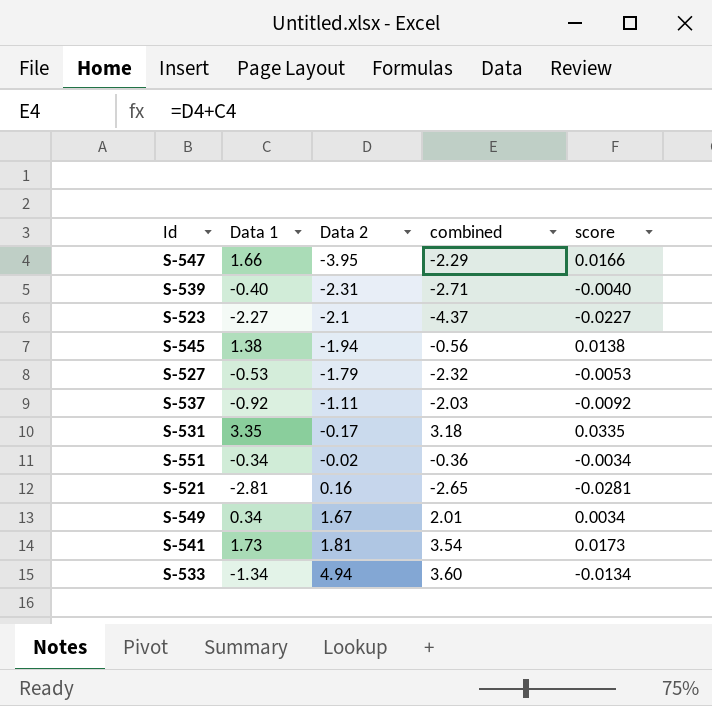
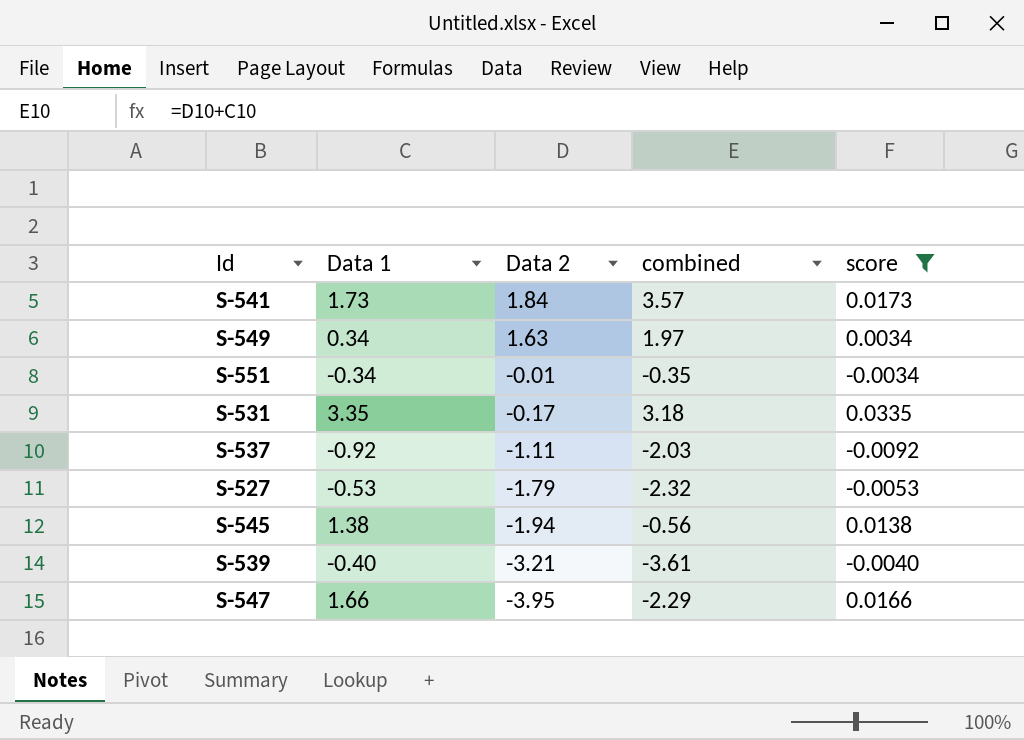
filter: none -> score >= -0.0092
row order: Data 2 ascending -> Data 2 descending
S-541 | Data 2: 1.81 -> 1.84
S-541 | combined: 3.54 -> 3.57
S-549 | Data 2: 1.67 -> 1.63
S-549 | combined: 2.01 -> 1.97
S-551 | Data 2: -0.02 -> -0.01
S-551 | combined: -0.36 -> -0.35
S-539 | Data 2: -2.31 -> -3.21
S-539 | combined: -2.71 -> -3.61

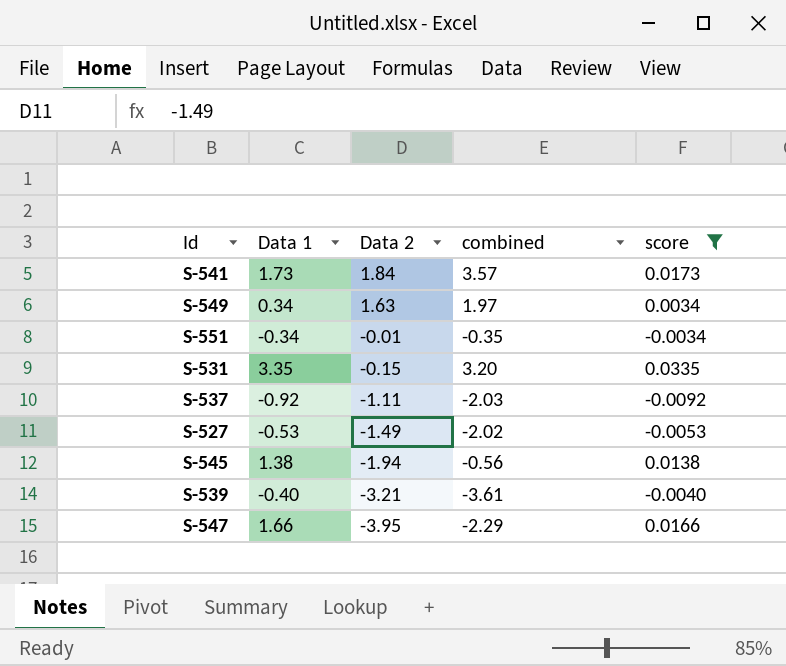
S-531 | Data 2: -0.17 -> -0.15
S-531 | combined: 3.18 -> 3.20
S-527 | Data 2: -1.79 -> -1.49
S-527 | combined: -2.32 -> -2.02

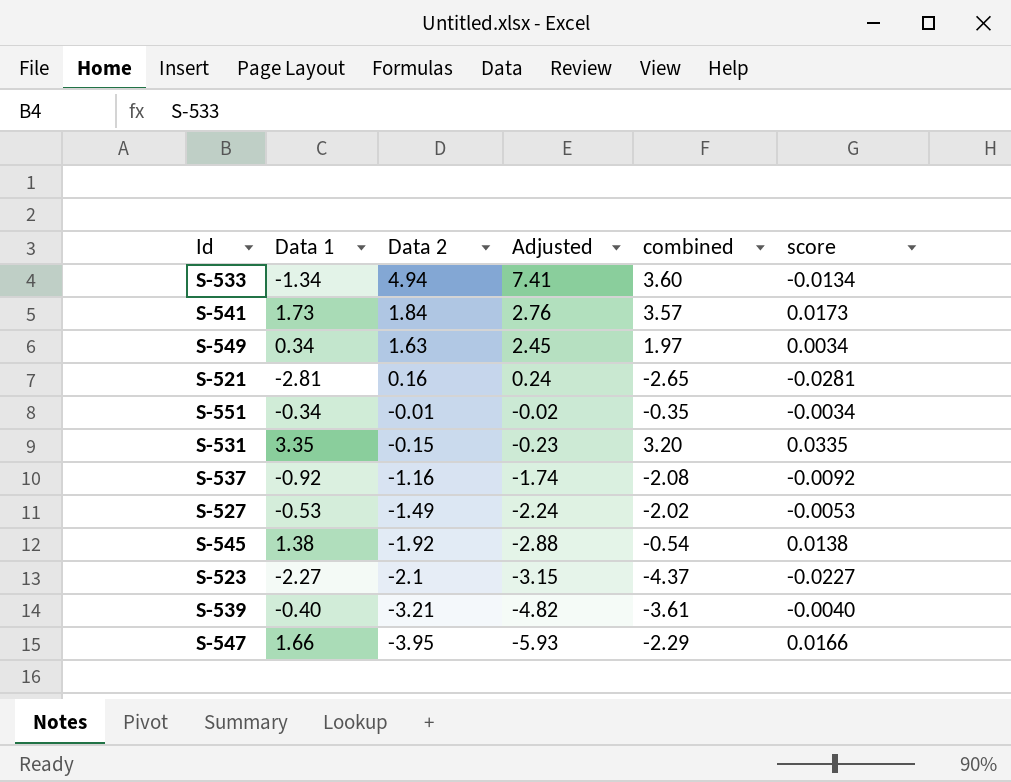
filter: score >= -0.0092 -> none
column Adjusted | formula: none -> [Data 2] * 1.5
S-537 | Data 2: -1.11 -> -1.16
S-537 | combined: -2.03 -> -2.08
S-545 | Data 2: -1.94 -> -1.92
S-545 | combined: -0.56 -> -0.54

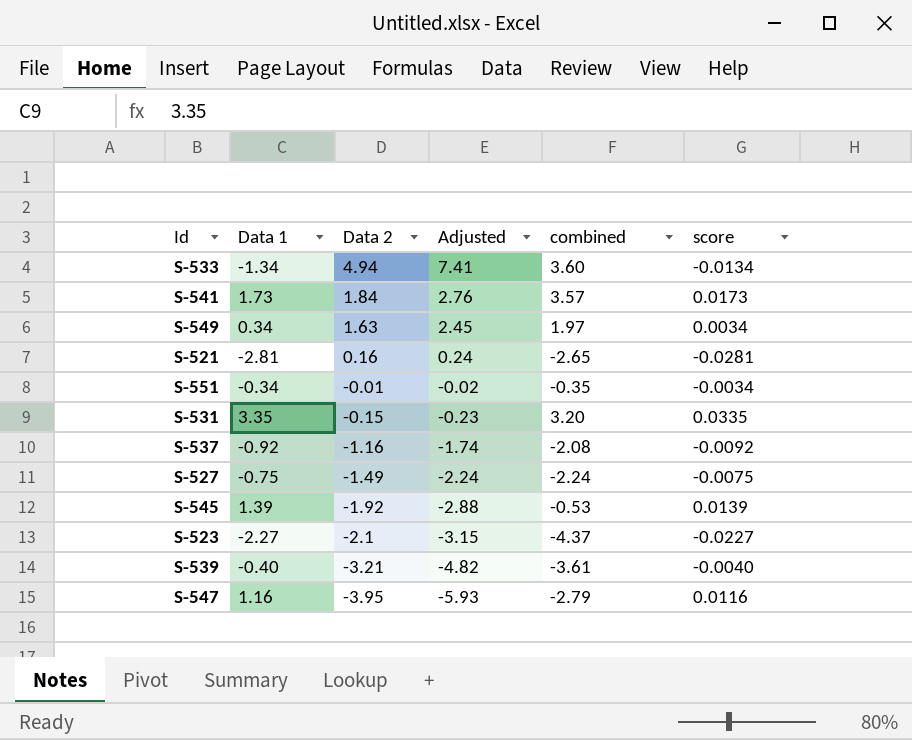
S-527 | Data 1: -0.53 -> -0.75
S-527 | combined: -2.02 -> -2.24
S-527 | score: -0.0053 -> -0.0075
S-545 | Data 1: 1.38 -> 1.39
S-545 | combined: -0.54 -> -0.53
S-545 | score: 0.0138 -> 0.0139
S-547 | Data 1: 1.66 -> 1.16
S-547 | combined: -2.29 -> -2.79
S-547 | score: 0.0166 -> 0.0116

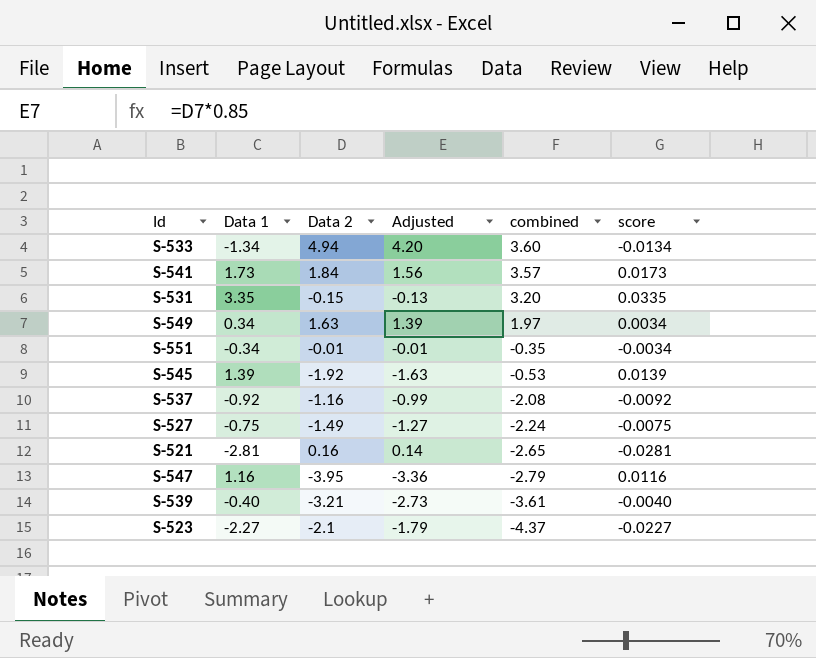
row order: Data 2 descending -> combined descending
column Adjusted | formula: [Data 2] * 1.5 -> [Data 2] * 0.85

